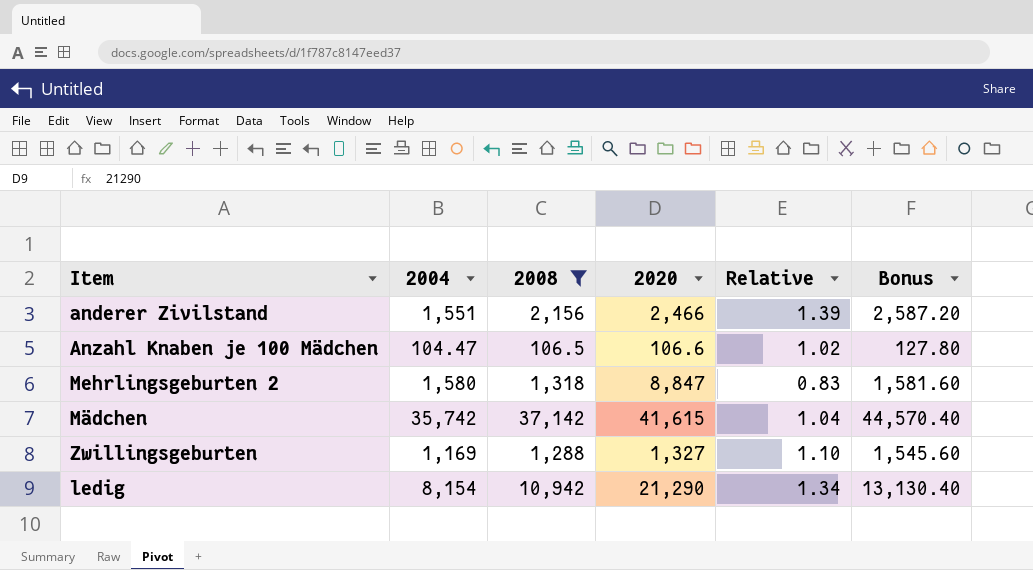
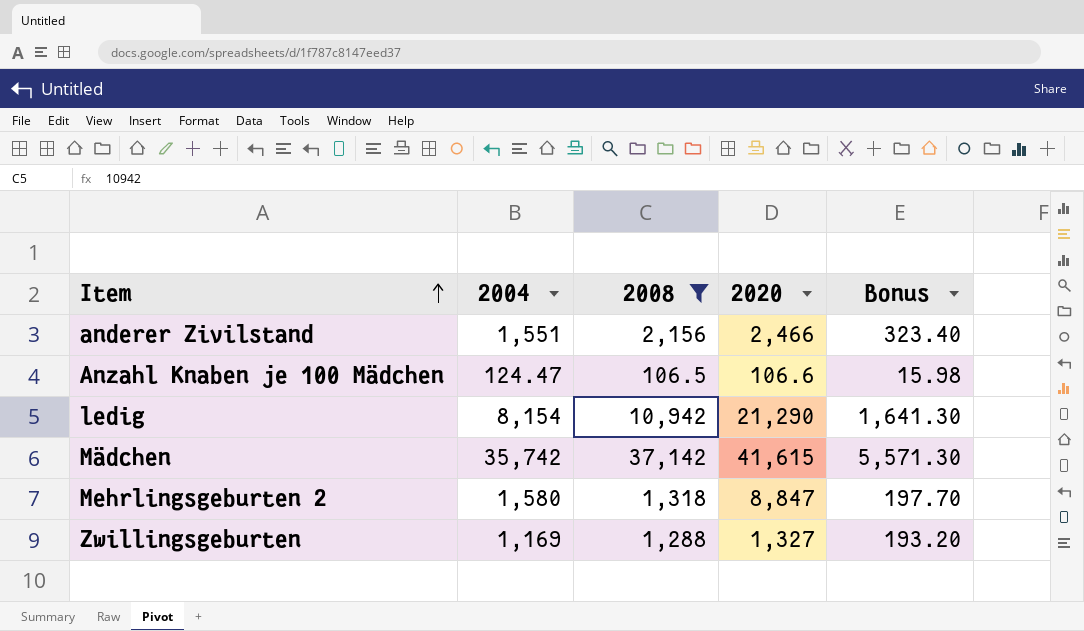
row order: none -> Item ascending
column Relative | formula: [2008] / [2004] -> none
column Bonus | formula: [2008] * 1.2 -> [2008] * 0.15
Anzahl Knaben je 100 Mädchen | 2004: 104.47 -> 124.47

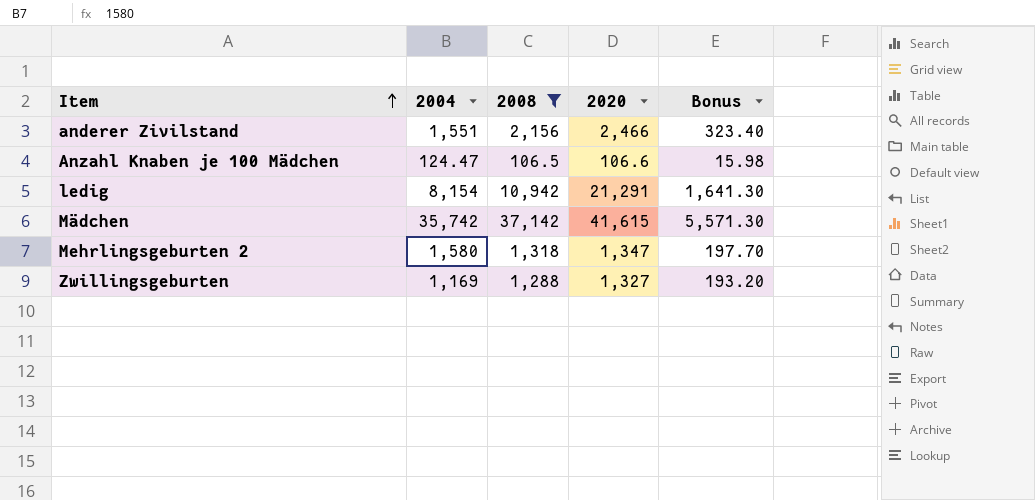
ledig | 2020: 21,290 -> 21,291
Mehrlingsgeburten 2 | 2020: 8,847 -> 1,347

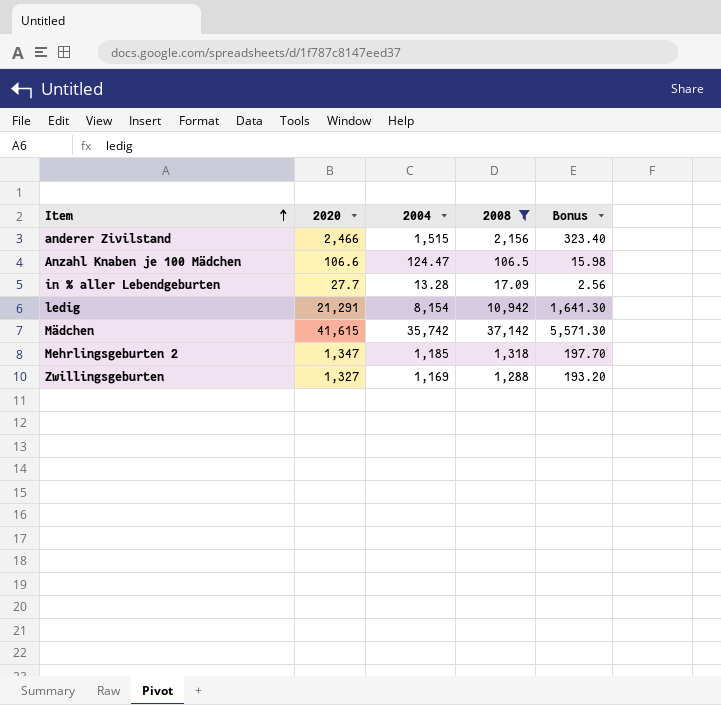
column 2020 | position: 4 -> 2
anderer Zivilstand | 2004: 1,551 -> 1,515
row in % aller Lebendgeburten: none -> 27.7 | 13.28 | 17.09 | 2.56
Mehrlingsgeburten 2 | 2004: 1,580 -> 1,185

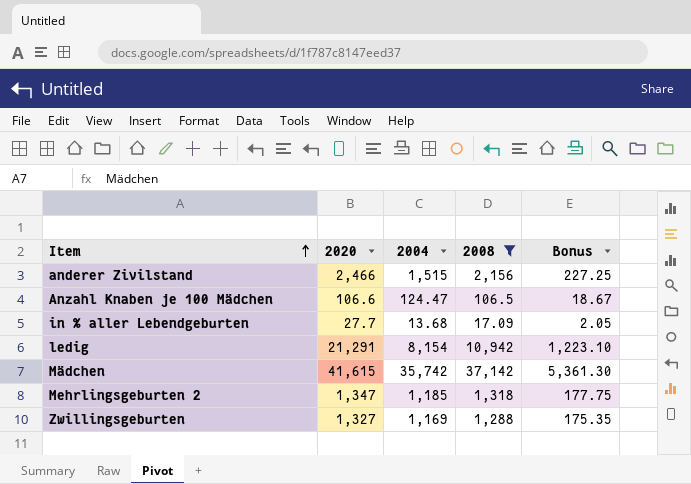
column Bonus | formula: [2008] * 0.15 -> [2004] * 0.15
in % aller Lebendgeburten | 2004: 13.28 -> 13.68

